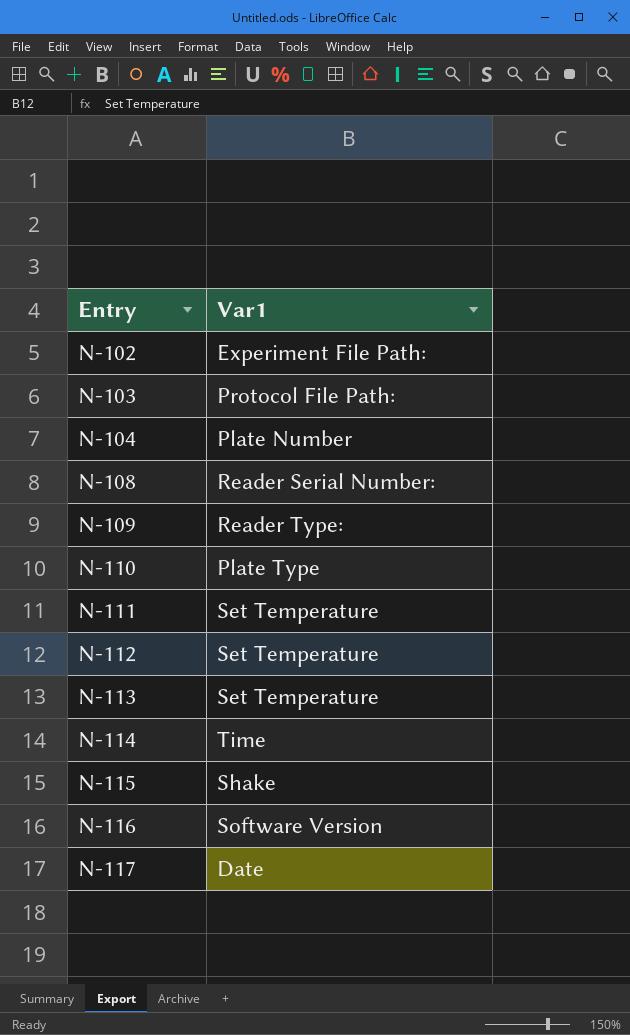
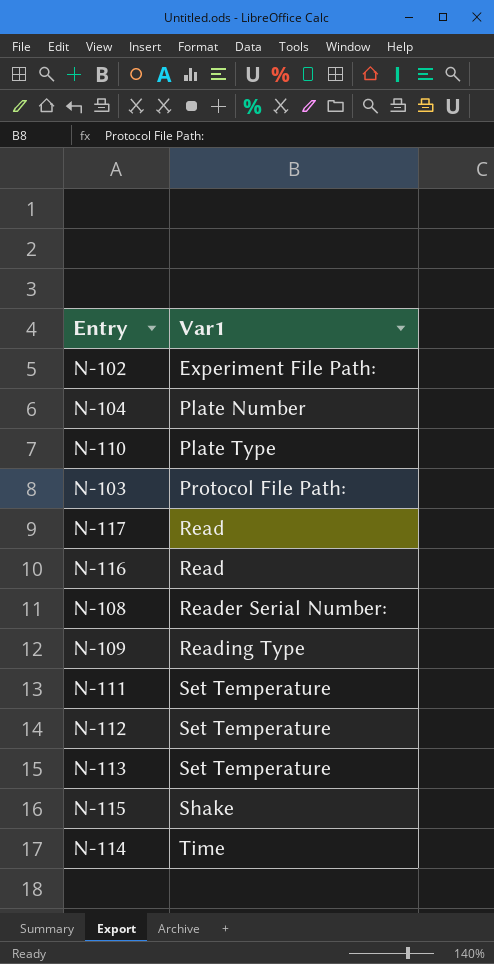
row order: Entry ascending -> Var1 ascending
N-117 | Var1: Date -> Read
N-116 | Var1: Software Version -> Read
N-109 | Var1: Reader Type: -> Reading Type

